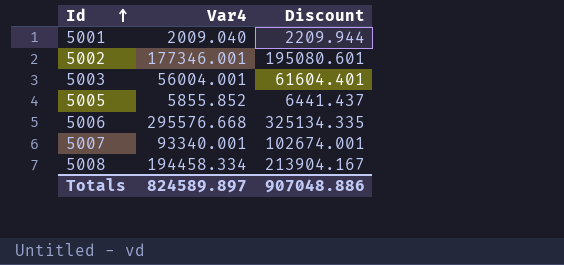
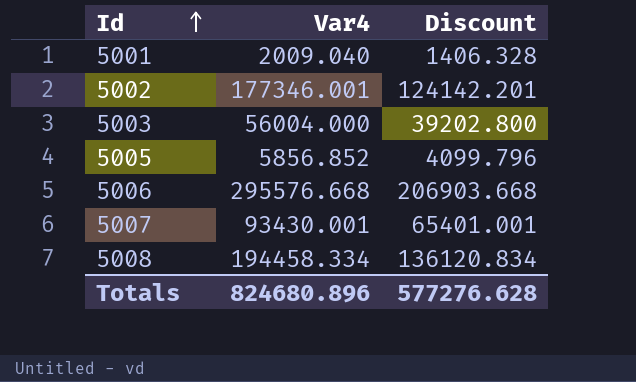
column Discount | formula: [Var4] * 1.1 -> [Var4] * 0.7
5003 | Var4: 56004.001 -> 56004.000
5005 | Var4: 5855.852 -> 5856.852
5007 | Var4: 93340.001 -> 93430.001
Totals | Var4: 824589.897 -> 824680.896
Totals | Discount: 907048.886 -> 577276.628

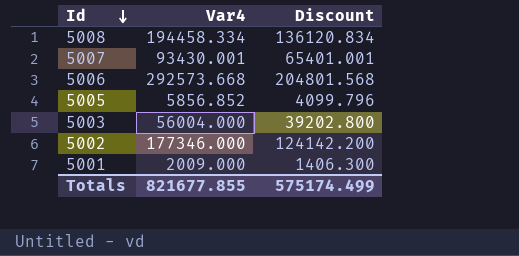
row order: Id ascending -> Id descending
5006 | Var4: 295576.668 -> 292573.668
5006 | Discount: 206903.668 -> 204801.568
5002 | Var4: 177346.001 -> 177346.000
5002 | Discount: 124142.201 -> 124142.200
5001 | Var4: 2009.040 -> 2009.000
5001 | Discount: 1406.328 -> 1406.300
Totals | Var4: 824680.896 -> 821677.855
Totals | Discount: 577276.628 -> 575174.499

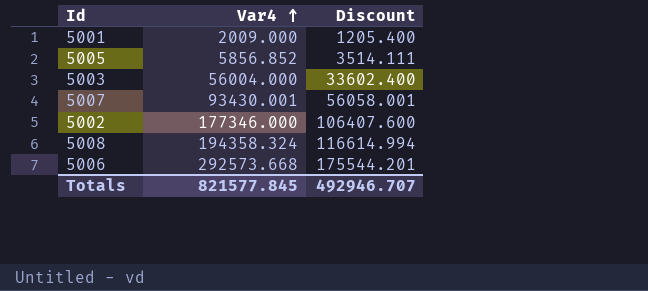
row order: Id descending -> Var4 ascending
column Discount | formula: [Var4] * 0.7 -> [Var4] * 0.6
5008 | Var4: 194458.334 -> 194358.324
Totals | Var4: 821677.855 -> 821577.845
Totals | Discount: 575174.499 -> 492946.707

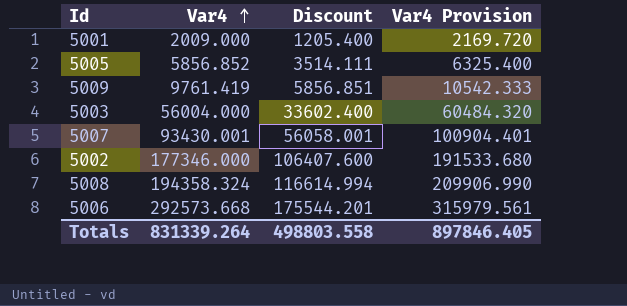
column Var4 Provision | formula: none -> [Var4] * 1.08
row 5009: none -> 9761.419 | 5856.851 | 10542.333
Totals | Var4: 821577.845 -> 831339.264
Totals | Discount: 492946.707 -> 498803.558

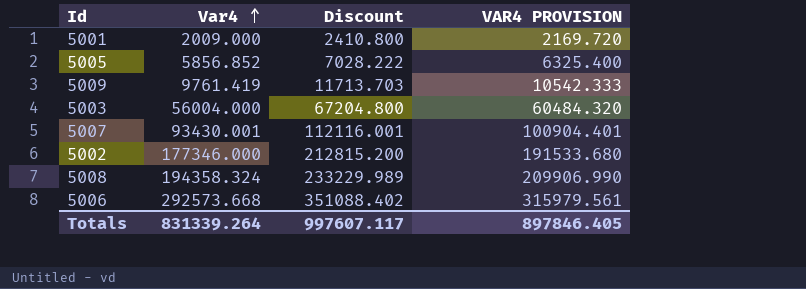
column Discount | formula: [Var4] * 0.6 -> [Var4] * 1.2
column name: Var4 Provision -> VAR4 PROVISION
Totals | Discount: 498803.558 -> 997607.117

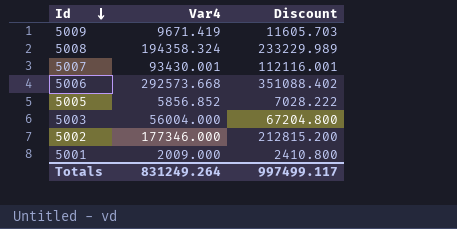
row order: Var4 ascending -> Id descending
column VAR4 PROVISION | formula: [Var4] * 1.08 -> none
5009 | Var4: 9761.419 -> 9671.419
5009 | Discount: 11713.703 -> 11605.703
Totals | Var4: 831339.264 -> 831249.264
Totals | Discount: 997607.117 -> 997499.117

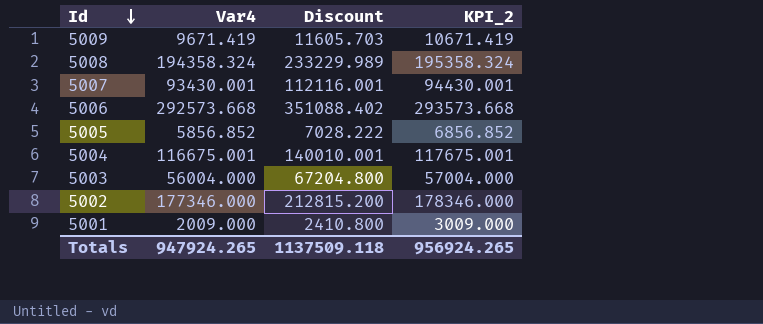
column KPI_2 | formula: none -> [Var4] + 1000
row 5004: none -> 116675.001 | 140010.001 | 117675.001
Totals | Var4: 831249.264 -> 947924.265
Totals | Discount: 997499.117 -> 1137509.118

